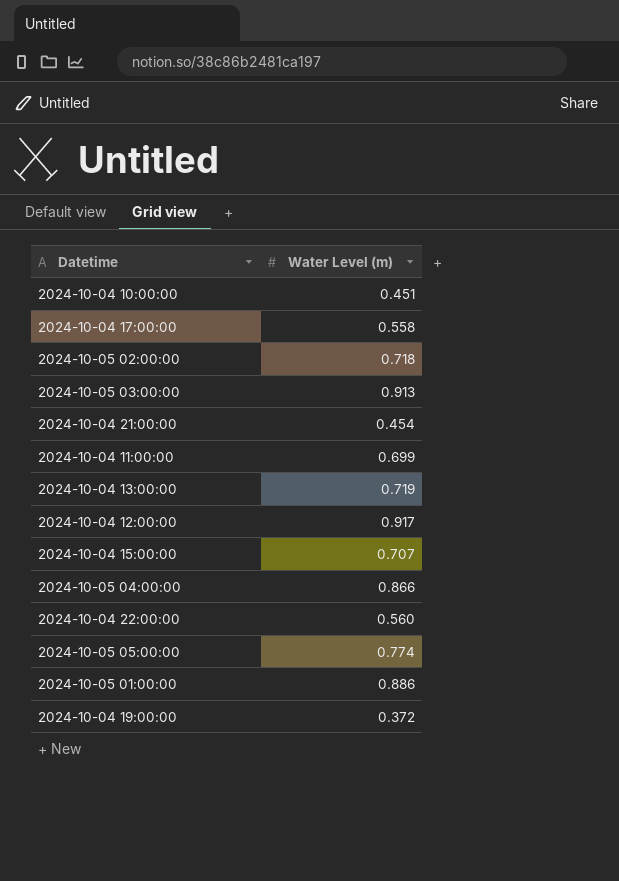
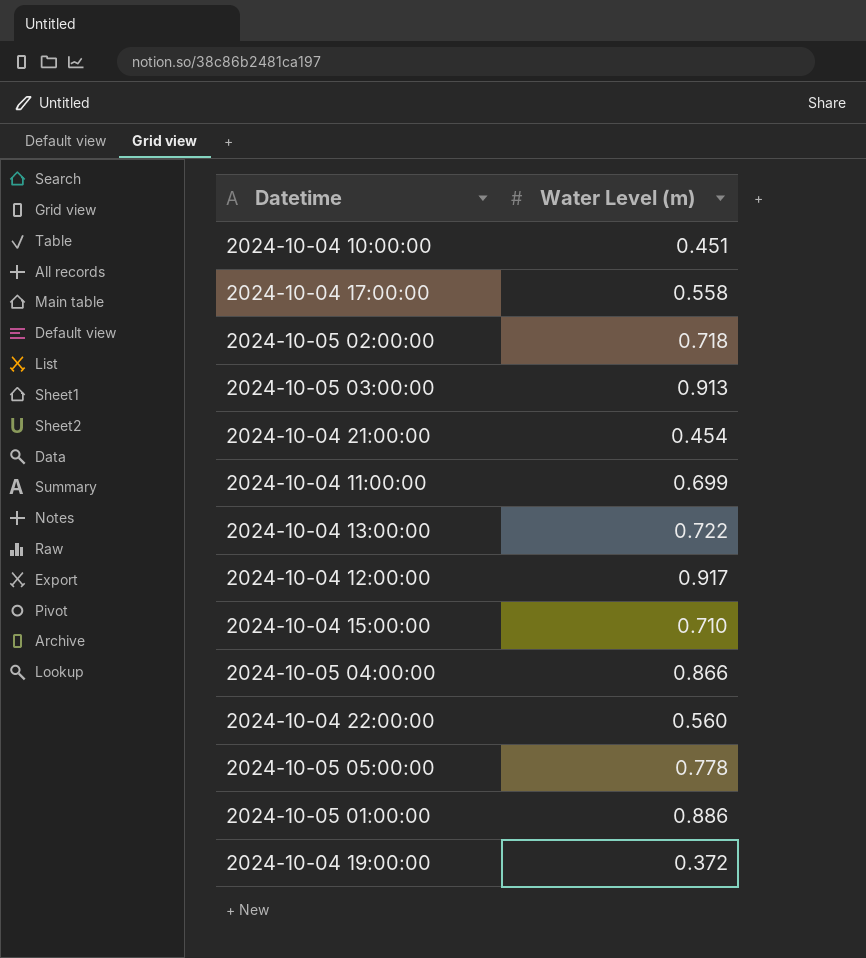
2024-10-04 13:00:00 | Water Level (m): 0.719 -> 0.722
2024-10-04 15:00:00 | Water Level (m): 0.707 -> 0.710
2024-10-05 05:00:00 | Water Level (m): 0.774 -> 0.778

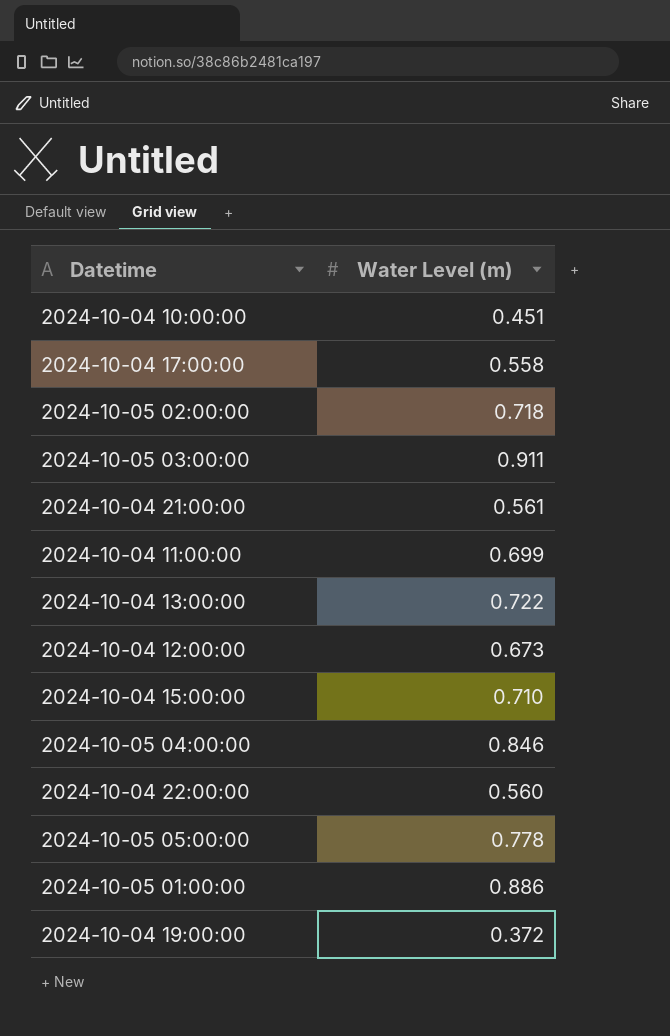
2024-10-05 03:00:00 | Water Level (m): 0.913 -> 0.911
2024-10-04 21:00:00 | Water Level (m): 0.454 -> 0.561
2024-10-04 12:00:00 | Water Level (m): 0.917 -> 0.673
2024-10-05 04:00:00 | Water Level (m): 0.866 -> 0.846

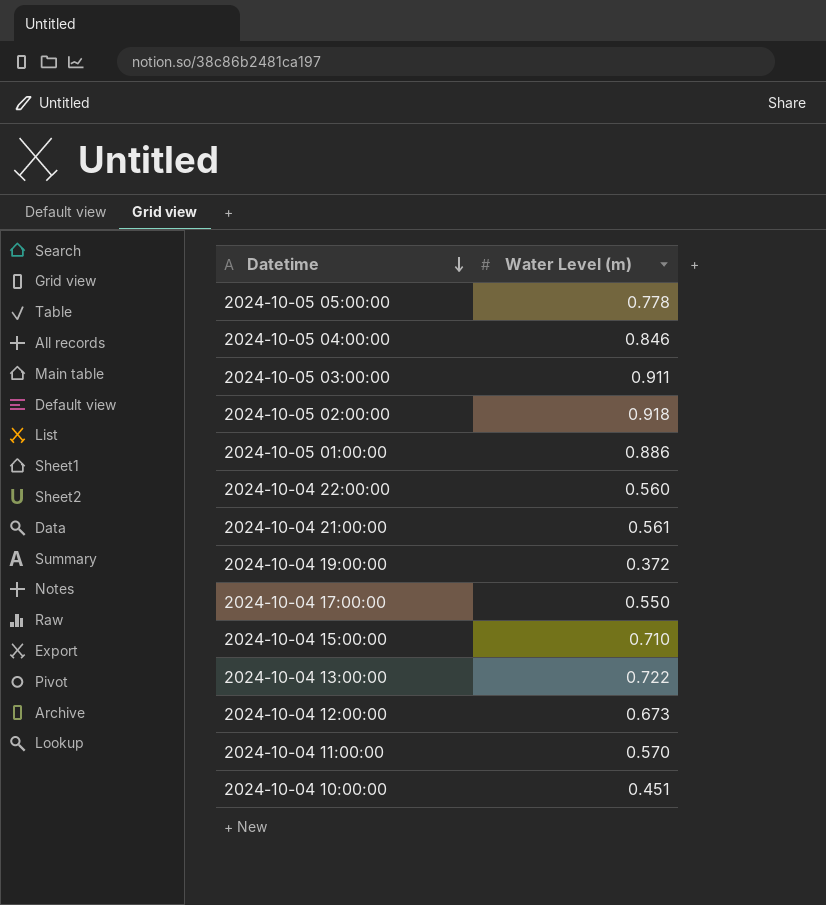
row order: none -> Datetime descending
2024-10-05 02:00:00 | Water Level (m): 0.718 -> 0.918
2024-10-04 17:00:00 | Water Level (m): 0.558 -> 0.550
2024-10-04 11:00:00 | Water Level (m): 0.699 -> 0.570

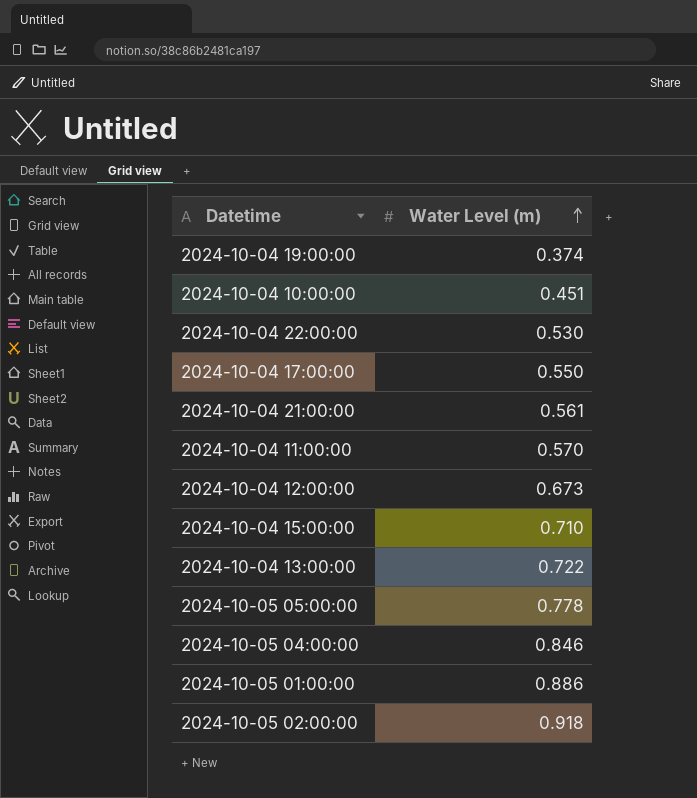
row order: Datetime descending -> Water Level (m) ascending
row 2024-10-05 03:00:00: 0.911 -> none
2024-10-04 19:00:00 | Water Level (m): 0.372 -> 0.374
2024-10-04 22:00:00 | Water Level (m): 0.560 -> 0.530

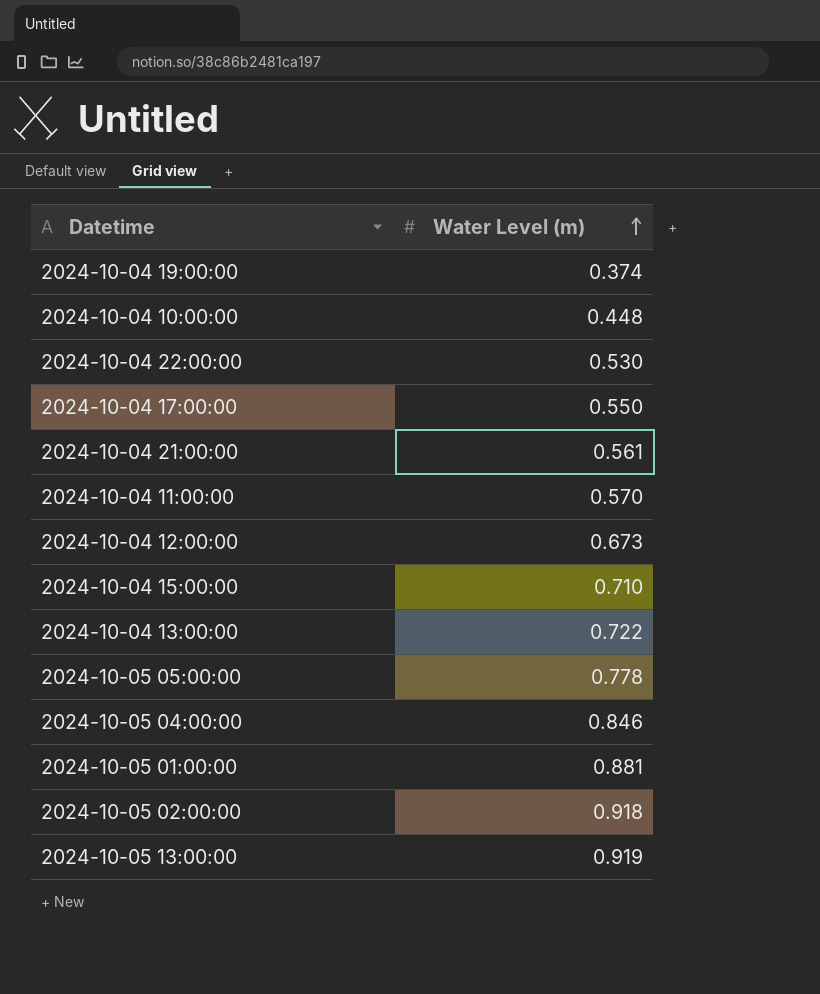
2024-10-04 10:00:00 | Water Level (m): 0.451 -> 0.448
2024-10-05 01:00:00 | Water Level (m): 0.886 -> 0.881
row 2024-10-05 13:00:00: none -> 0.919

